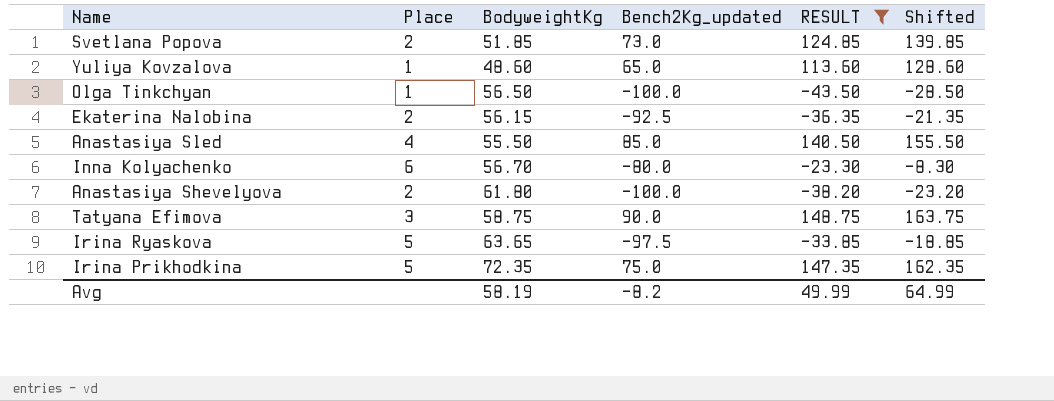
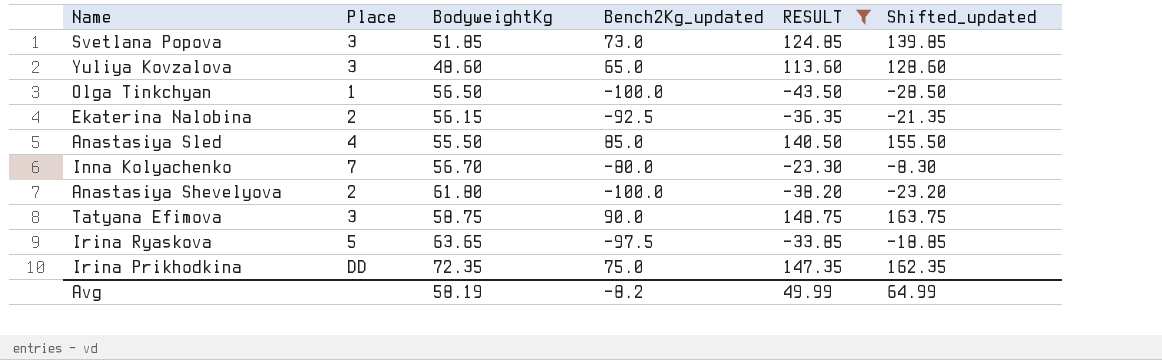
column name: Shifted -> Shifted_updated
Svetlana Popova | Place: 2 -> 3
Yuliya Kovzalova | Place: 1 -> 3
Inna Kolyachenko | Place: 6 -> 7
Irina Prikhodkina | Place: 5 -> DD

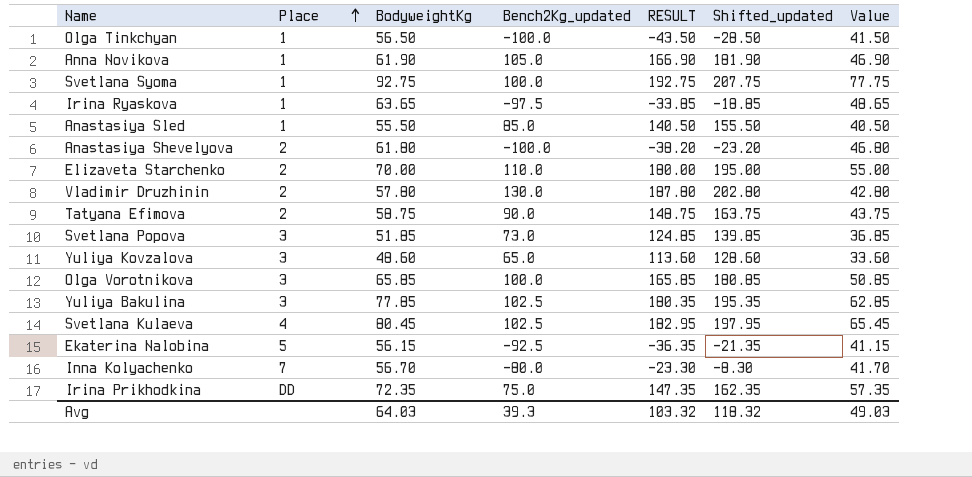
filter: RESULT <= 148.75 -> none
row order: none -> Place ascending
column Value | formula: none -> [BodyweightKg] - 15
Irina Ryaskova | Place: 5 -> 1
Anastasiya Sled | Place: 4 -> 1
Tatyana Efimova | Place: 3 -> 2
Ekaterina Nalobina | Place: 2 -> 5
Avg | BodyweightKg: 58.19 -> 64.03
Avg | Bench2Kg_updated: -8.2 -> 39.3
Avg | RESULT: 49.99 -> 103.32
Avg | Shifted_updated: 64.99 -> 118.32

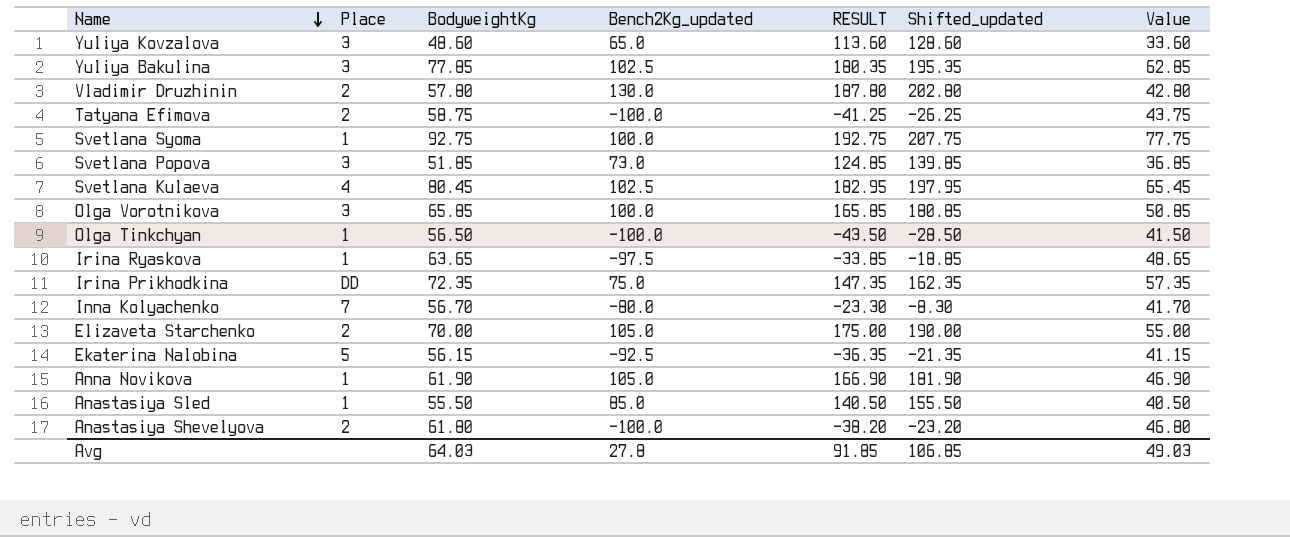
row order: Place ascending -> Name descending
Tatyana Efimova | Bench2Kg_updated: 90.0 -> -100.0
Tatyana Efimova | RESULT: 148.75 -> -41.25
Tatyana Efimova | Shifted_updated: 163.75 -> -26.25
Elizaveta Starchenko | Bench2Kg_updated: 110.0 -> 105.0
Elizaveta Starchenko | RESULT: 180.00 -> 175.00
Elizaveta Starchenko | Shifted_updated: 195.00 -> 190.00
Avg | Bench2Kg_updated: 39.3 -> 27.8
Avg | RESULT: 103.32 -> 91.85
Avg | Shifted_updated: 118.32 -> 106.85

